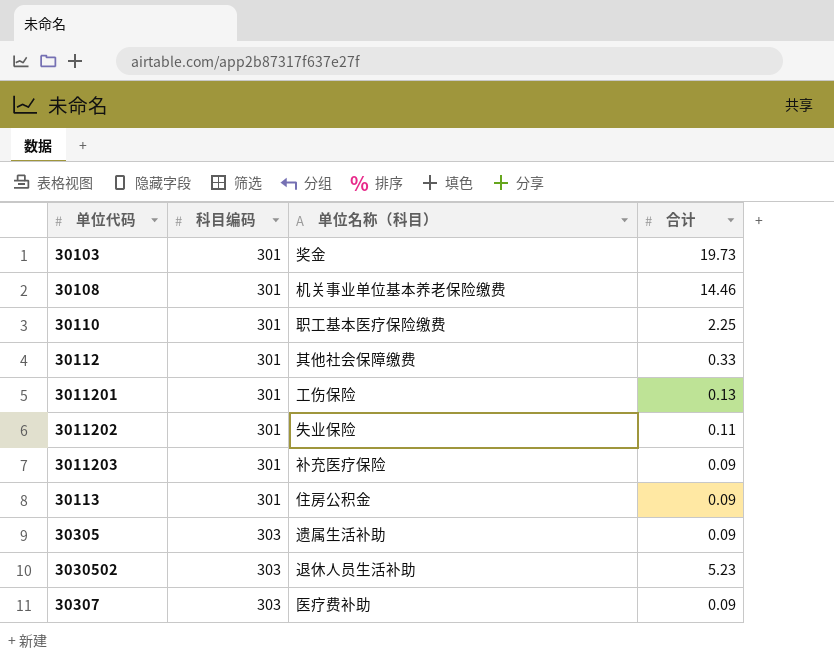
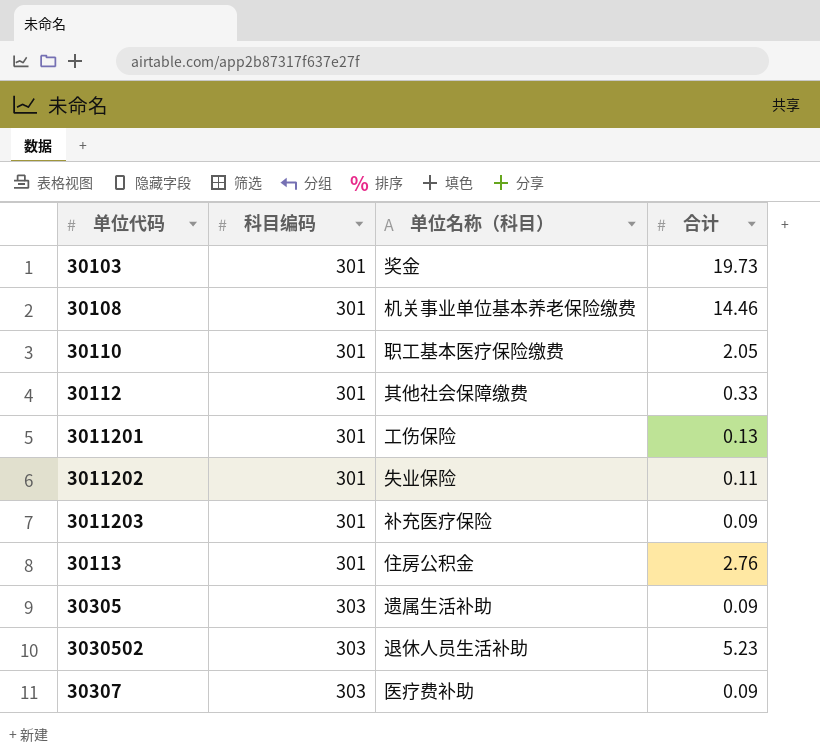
30110 | 合计: 2.25 -> 2.05
30113 | 合计: 0.09 -> 2.76

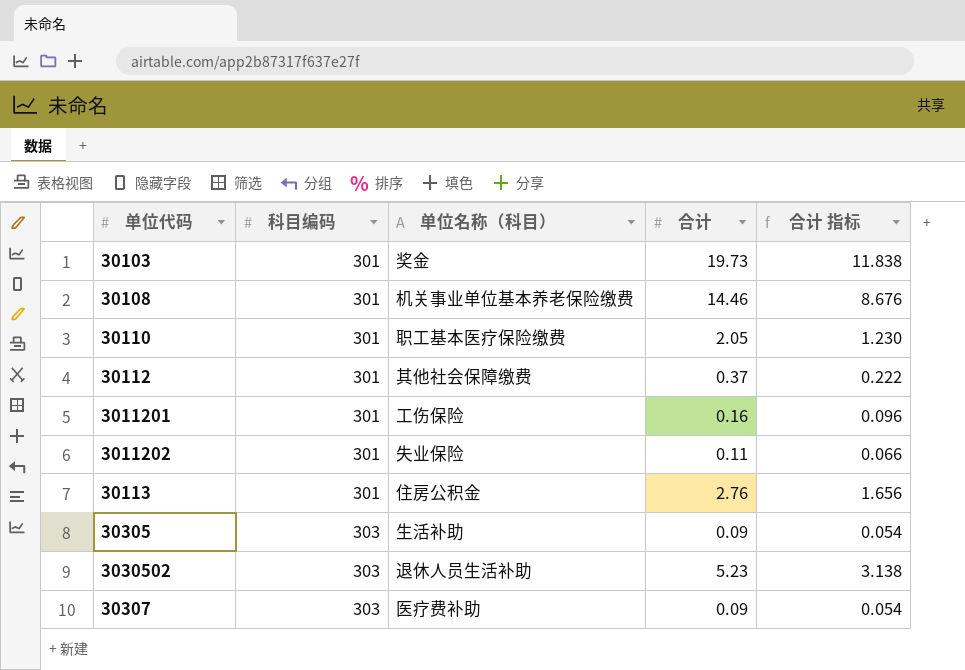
column 合计 指标 | formula: none -> [合计] * 0.6
row 3011203: 301 | 补充医疗保险 | 0.09 -> none
30112 | 合计: 0.33 -> 0.37
3011201 | 合计: 0.13 -> 0.16
30305 | 单位名称（科目）: 遗属生活补助 -> 生活补助

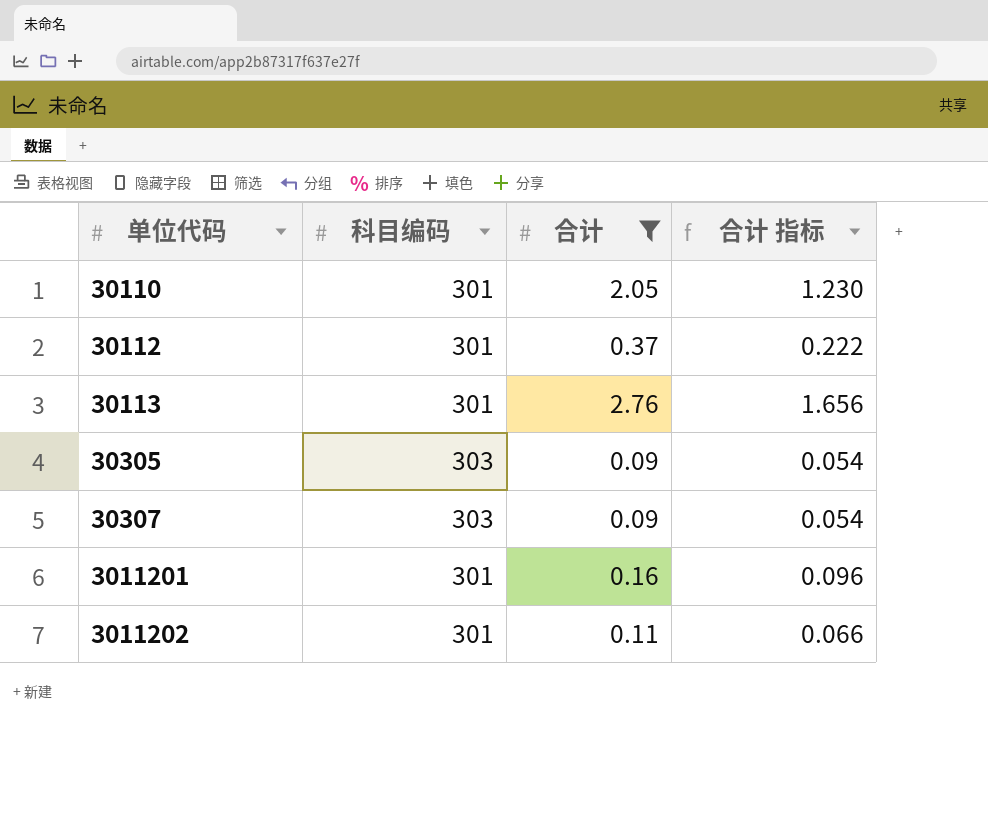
filter: none -> 合计 <= 2.76
row order: 科目编码 ascending -> 单位代码 ascending
column 单位名称（科目） | position: 3 -> none

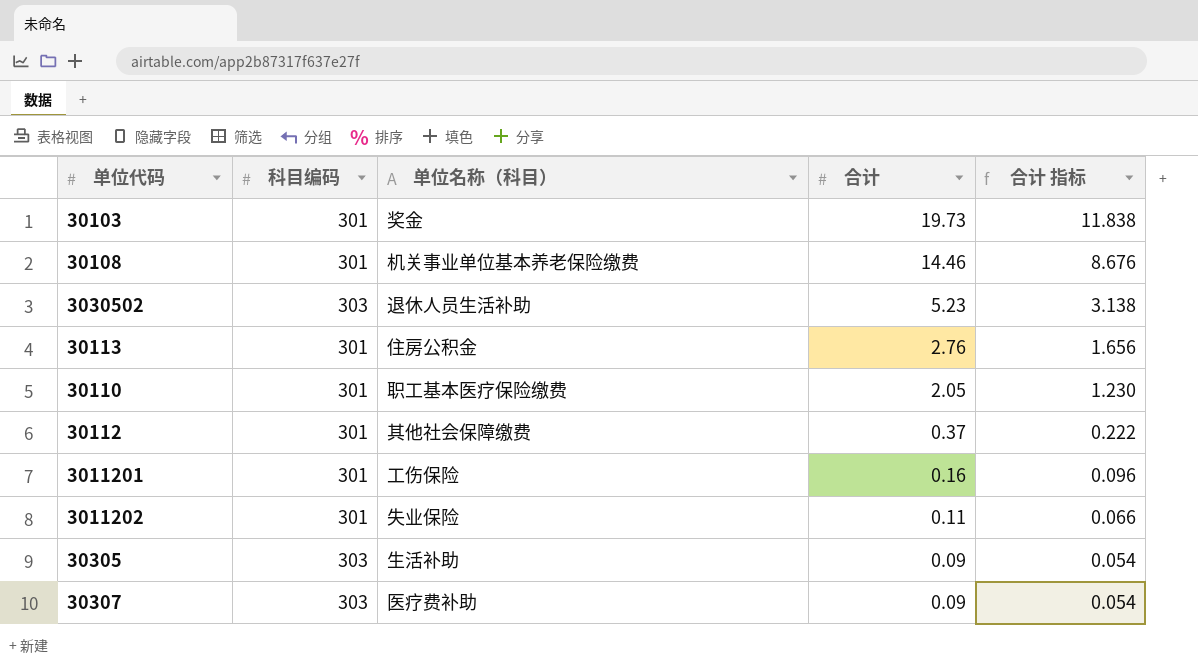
filter: 合计 <= 2.76 -> none
row order: 单位代码 ascending -> 合计 descending
column 单位名称（科目） | position: none -> 3

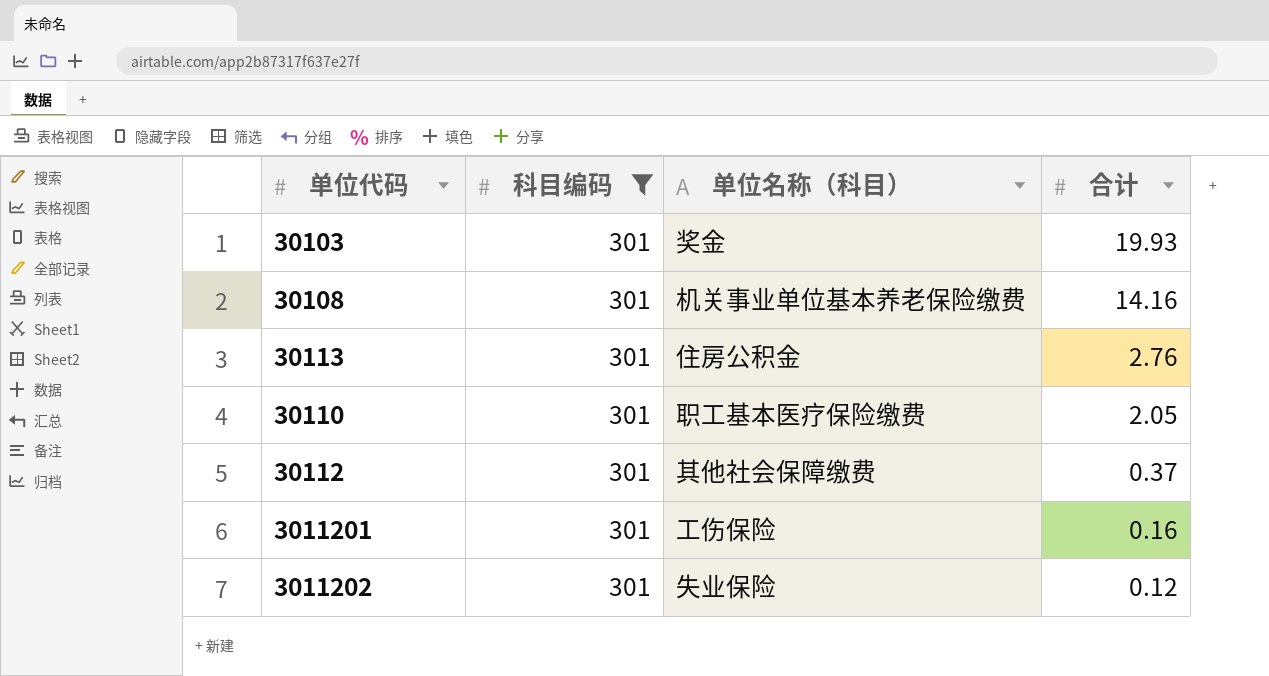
filter: none -> 科目编码 = 301
column 合计 指标 | formula: [合计] * 0.6 -> none
30103 | 合计: 19.73 -> 19.93
30108 | 合计: 14.46 -> 14.16
3011202 | 合计: 0.11 -> 0.12

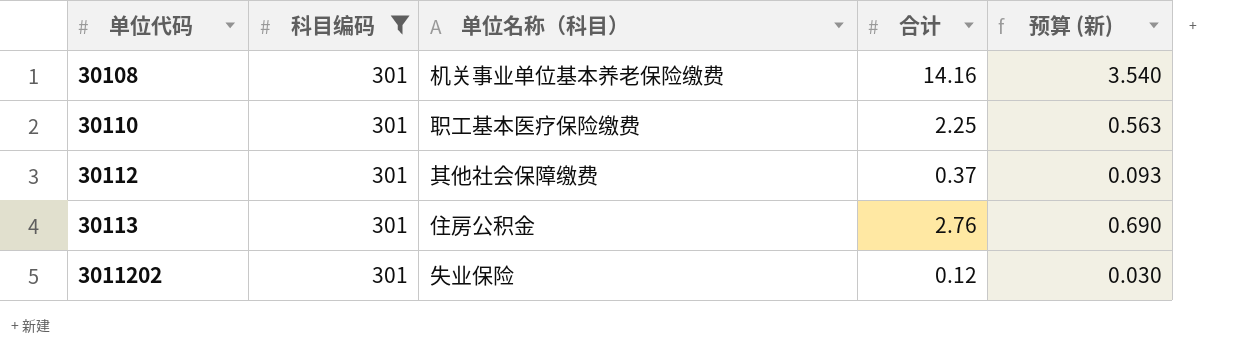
row order: 合计 descending -> 单位代码 ascending
column 预算 (新) | formula: none -> [合计] * 0.25
row 30103: 301 | 奖金 | 19.93 -> none
row 3011201: 301 | 工伤保险 | 0.16 -> none
30110 | 合计: 2.05 -> 2.25

